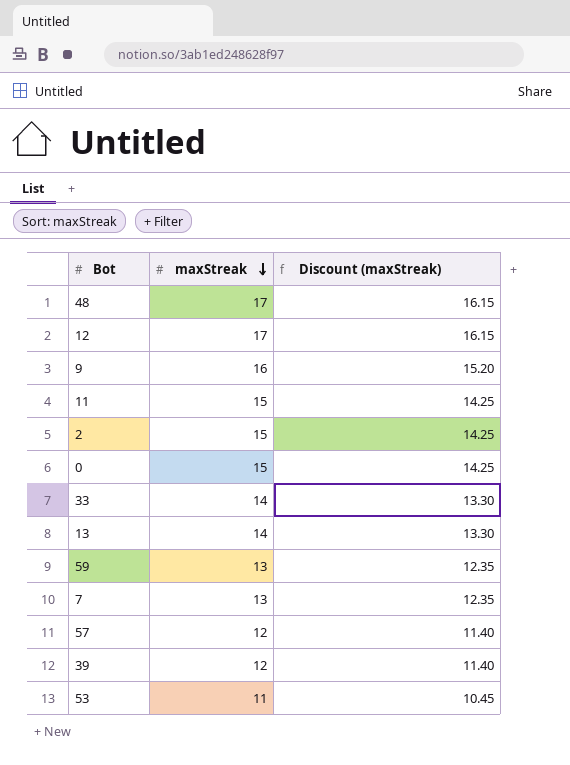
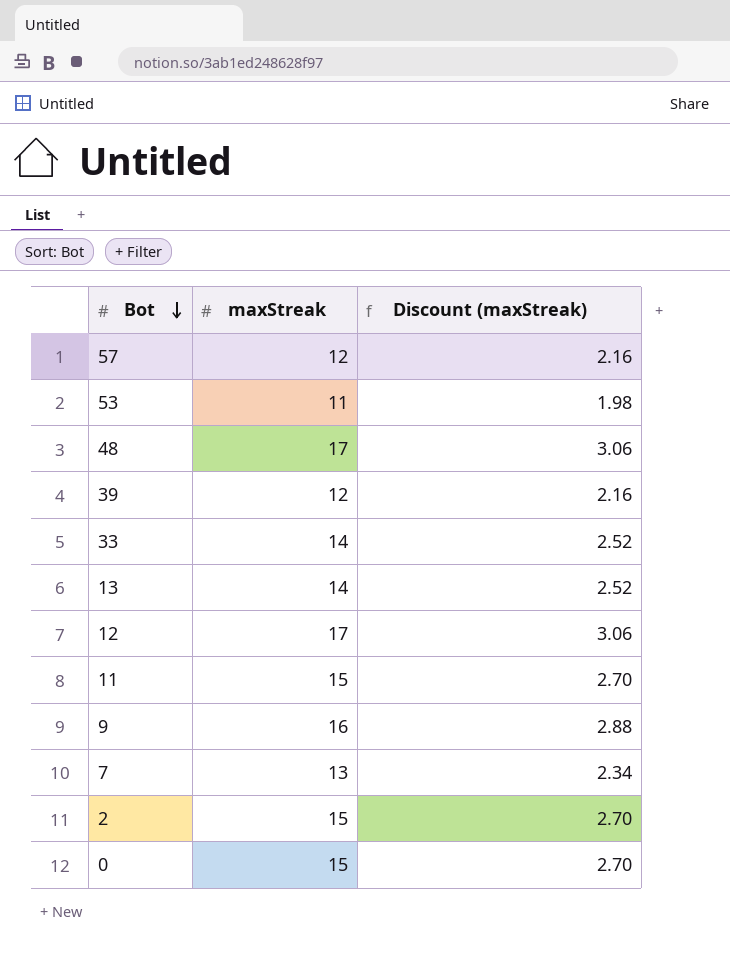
row order: maxStreak descending -> Bot descending
column Discount (maxStreak) | formula: [maxStreak] * 0.95 -> [maxStreak] * 0.18
row 59: 13 | 12.35 -> none

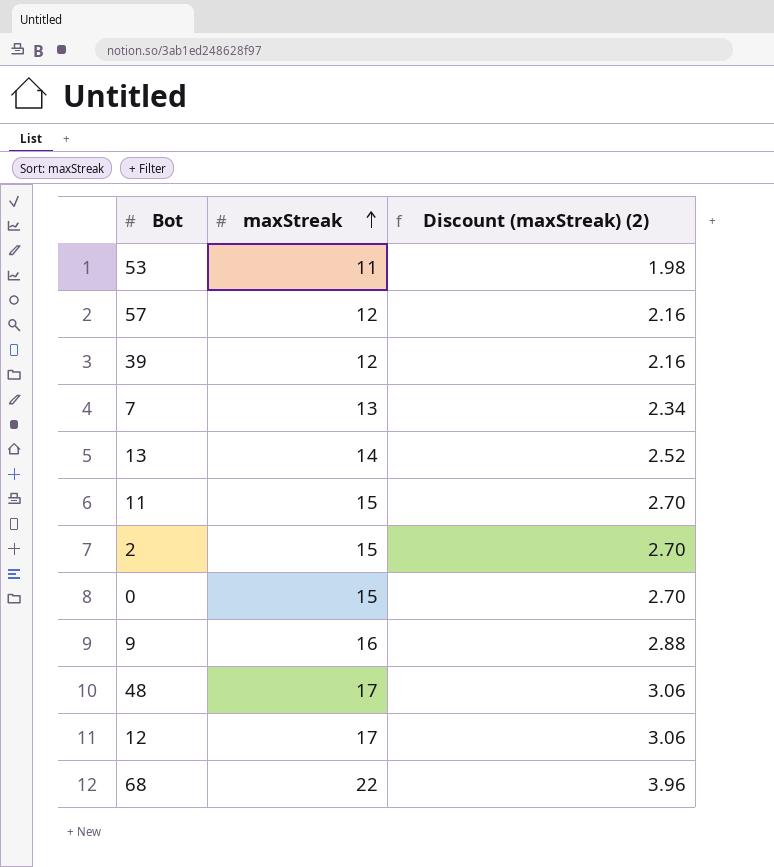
row order: Bot descending -> maxStreak ascending
column name: Discount (maxStreak) -> Discount (maxStreak) (2)
row 33: 14 | 2.52 -> none
row 68: none -> 22 | 3.96

